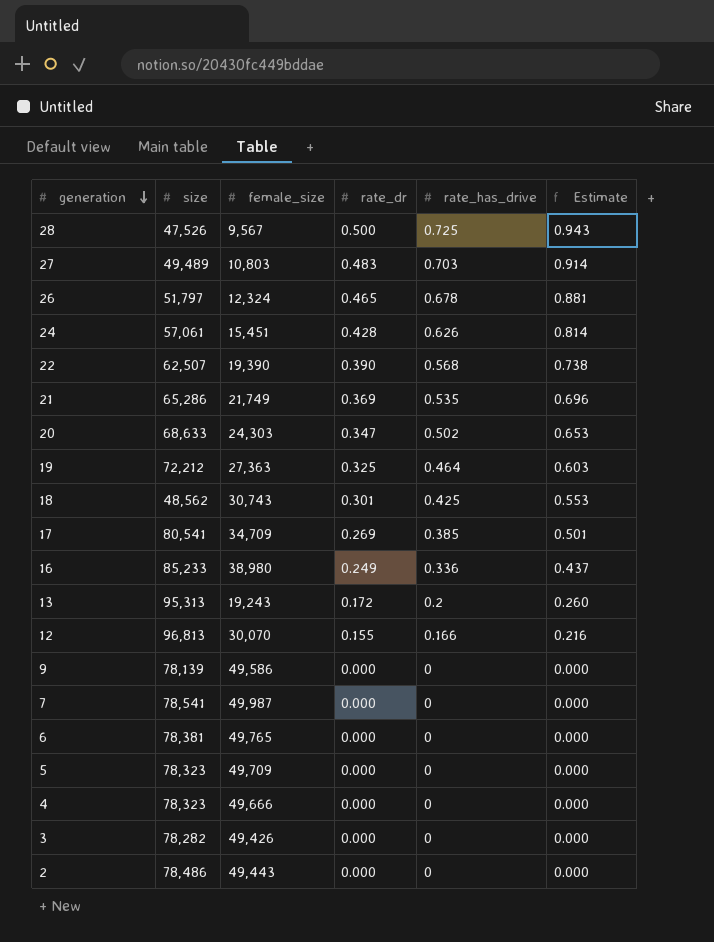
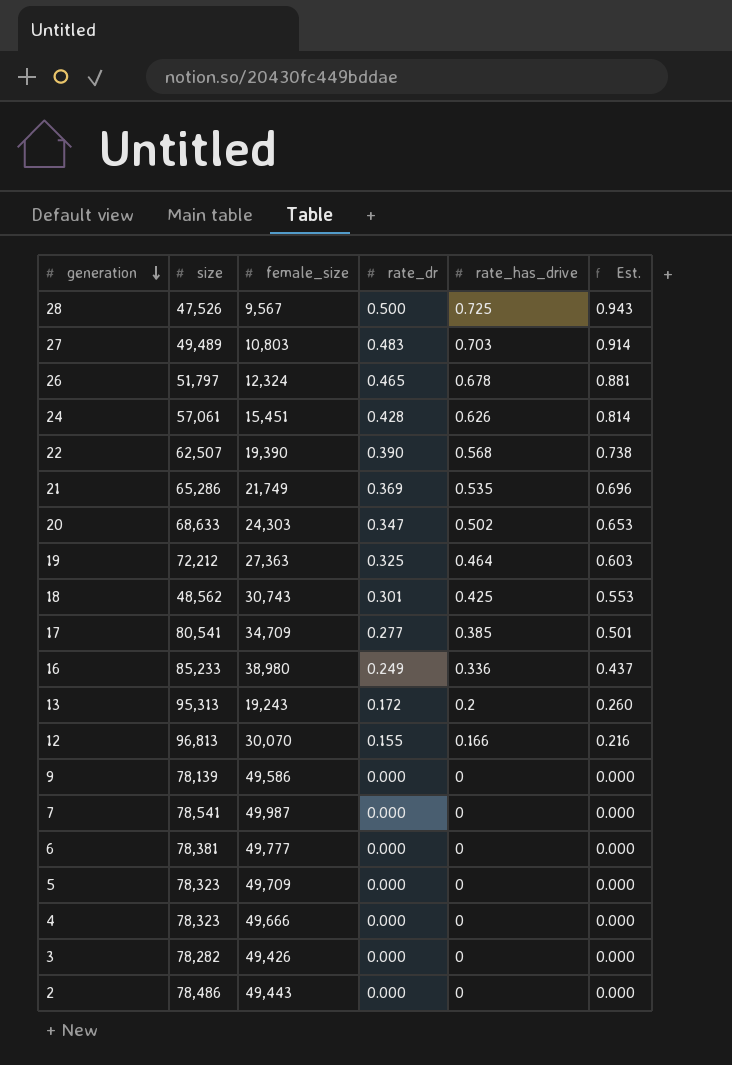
column name: Estimate -> Est.
17 | rate_dr: 0.269 -> 0.277
6 | female_size: 49,765 -> 49,777

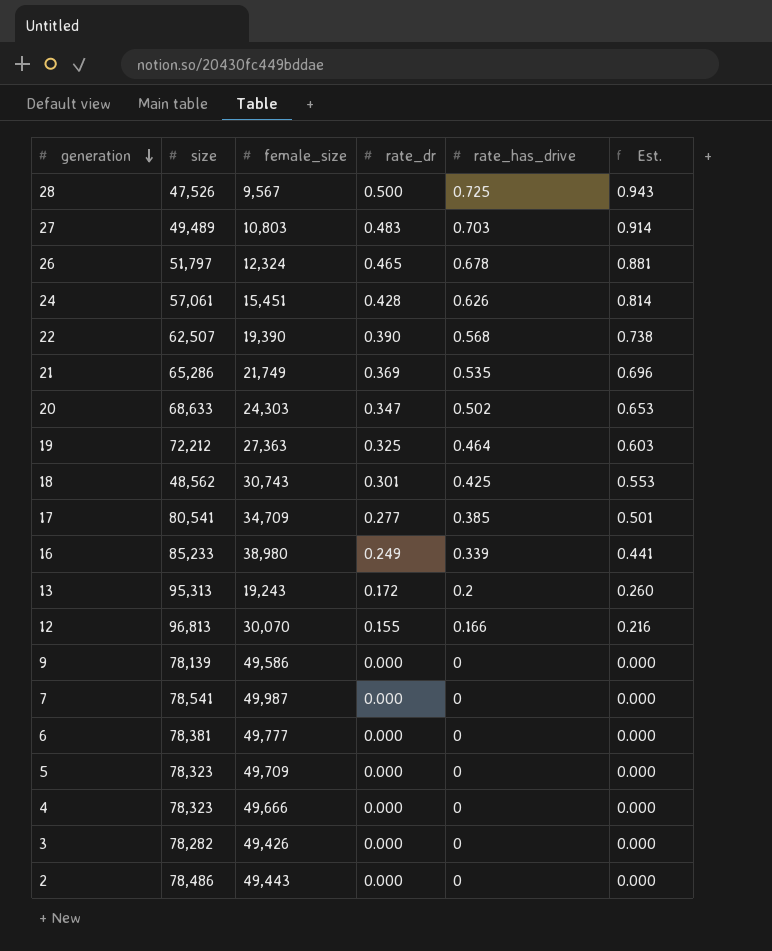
16 | rate_has_drive: 0.336 -> 0.339
16 | Est.: 0.437 -> 0.441

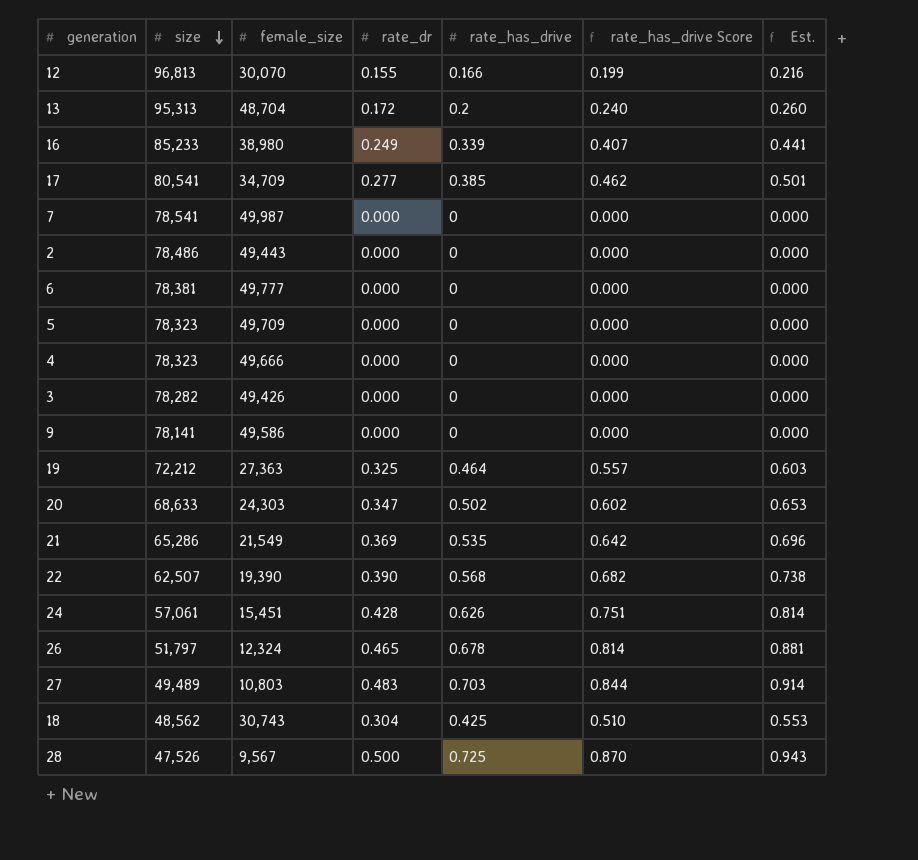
row order: generation descending -> size descending
column rate_has_drive Score | formula: none -> [rate_has_drive] * 1.2
13 | female_size: 19,243 -> 48,704
9 | size: 78,139 -> 78,141
21 | female_size: 21,749 -> 21,549
18 | rate_dr: 0.301 -> 0.304

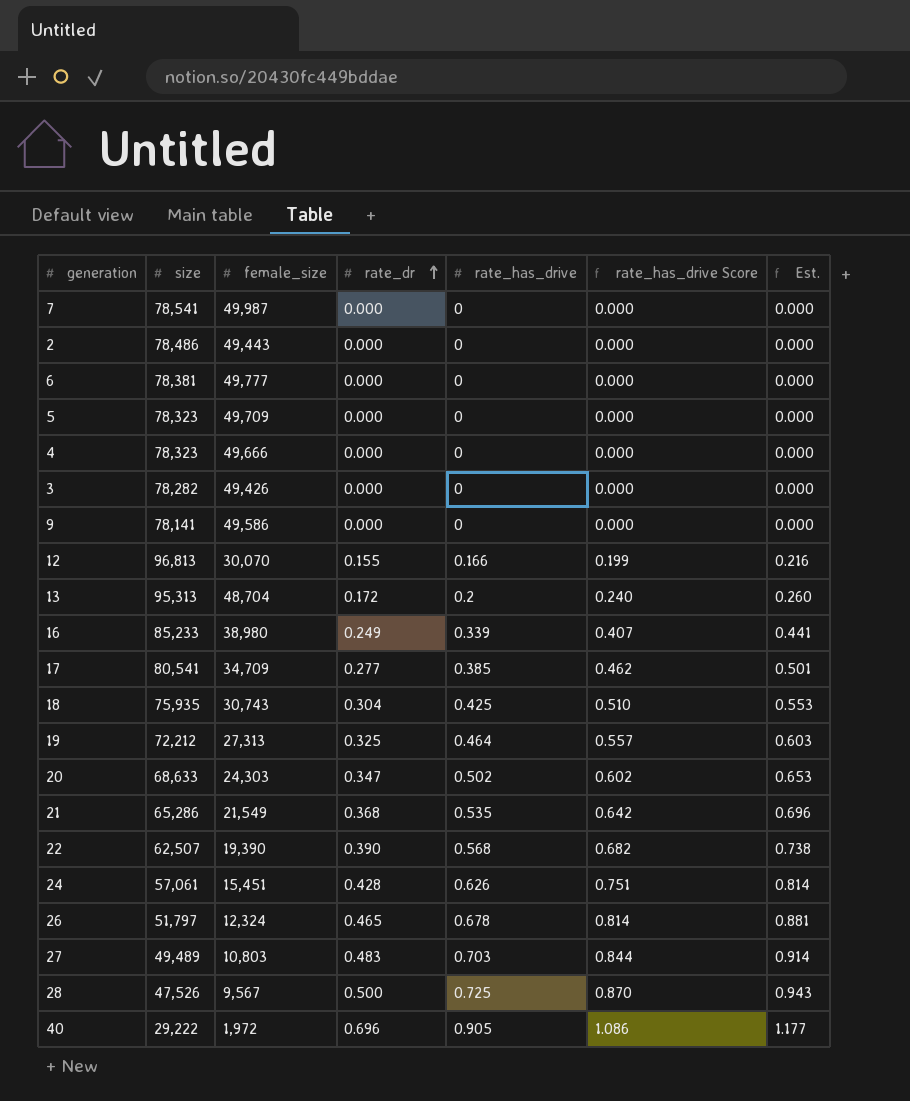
row order: size descending -> rate_dr ascending
18 | size: 48,562 -> 75,935
19 | female_size: 27,363 -> 27,313
21 | rate_dr: 0.369 -> 0.368
row 40: none -> 29,222 | 1,972 | 0.696 | 0.905 | 1.086 | 1.177

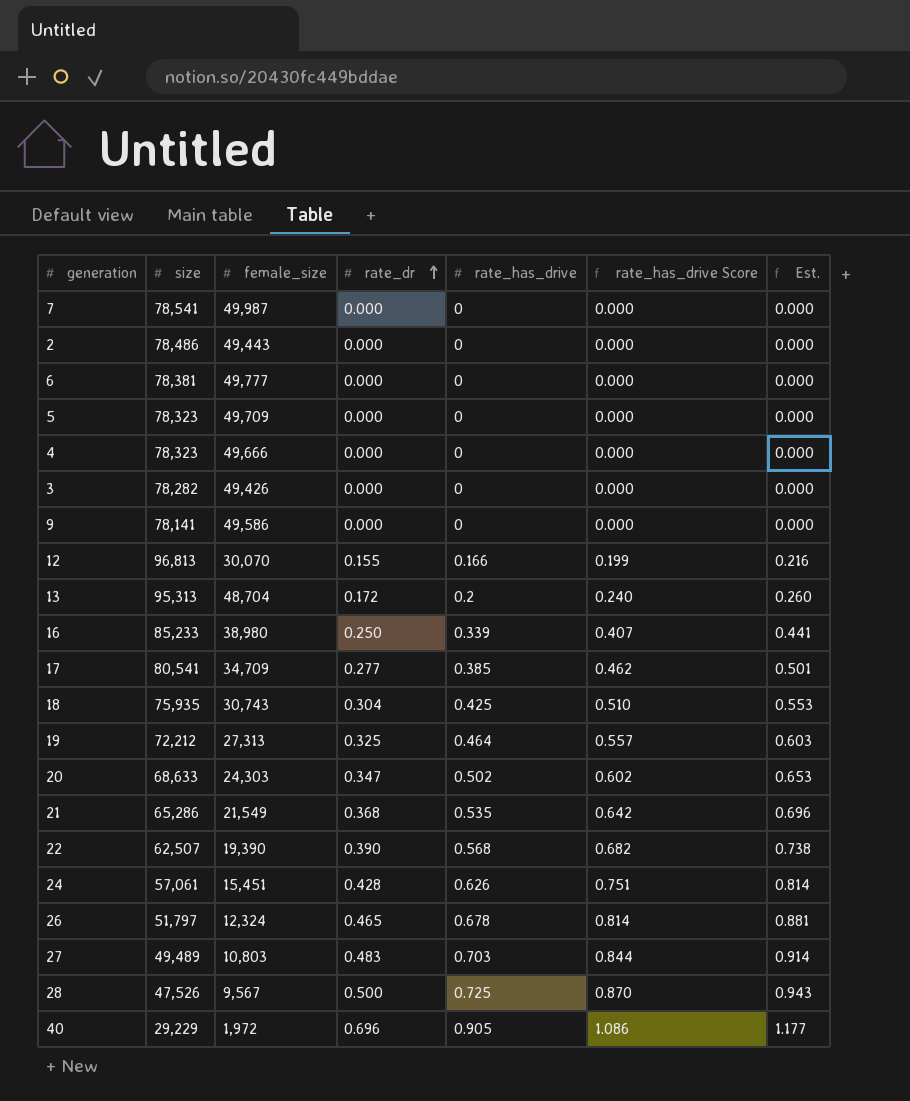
16 | rate_dr: 0.249 -> 0.250
40 | size: 29,222 -> 29,229

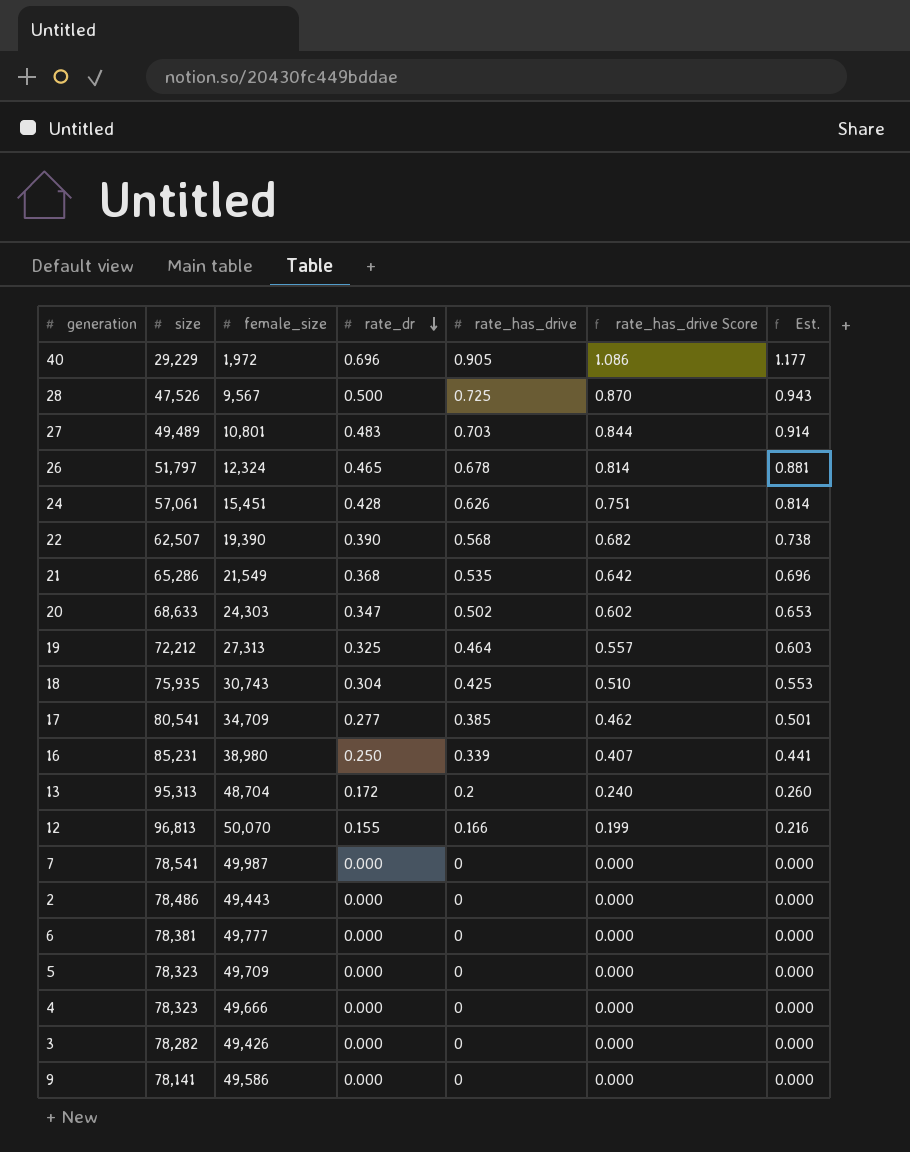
row order: rate_dr ascending -> rate_dr descending
27 | female_size: 10,803 -> 10,801
16 | size: 85,233 -> 85,231
12 | female_size: 30,070 -> 50,070

